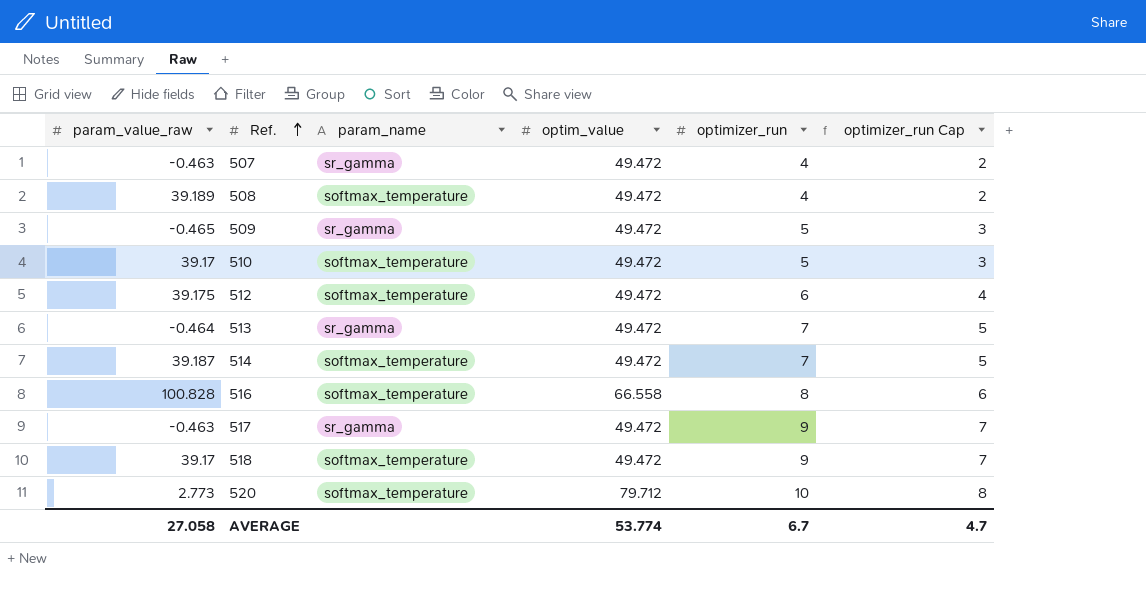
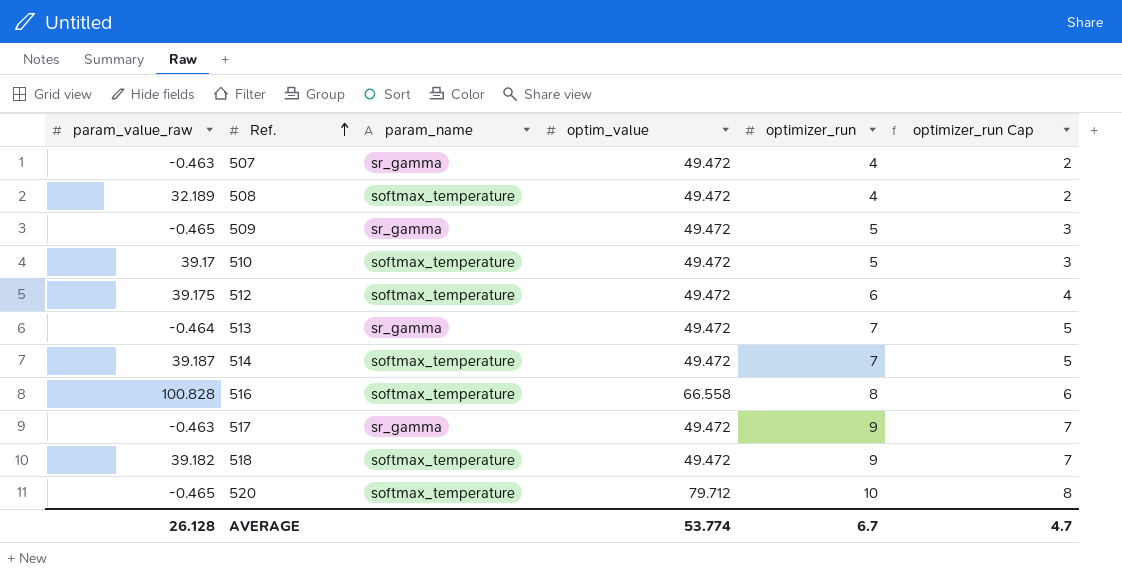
508 | param_value_raw: 39.189 -> 32.189
518 | param_value_raw: 39.17 -> 39.182
520 | param_value_raw: 2.773 -> -0.465
AVERAGE | param_value_raw: 27.058 -> 26.128

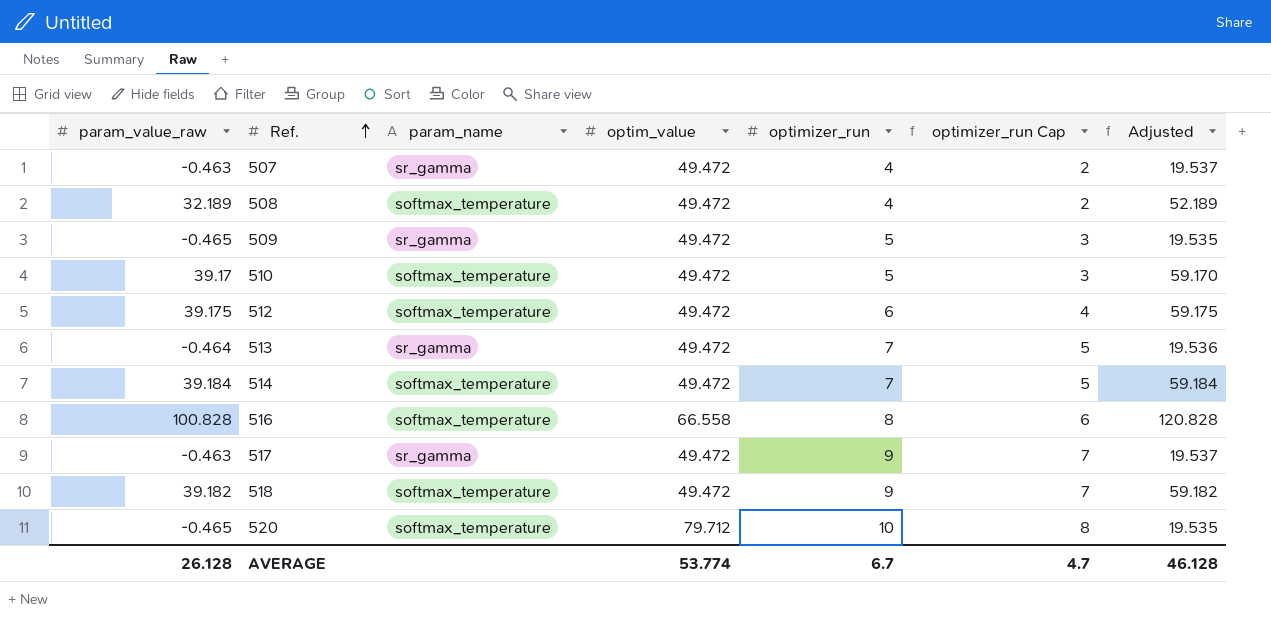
column Adjusted | formula: none -> [param_value_raw] + 20
514 | param_value_raw: 39.187 -> 39.184

